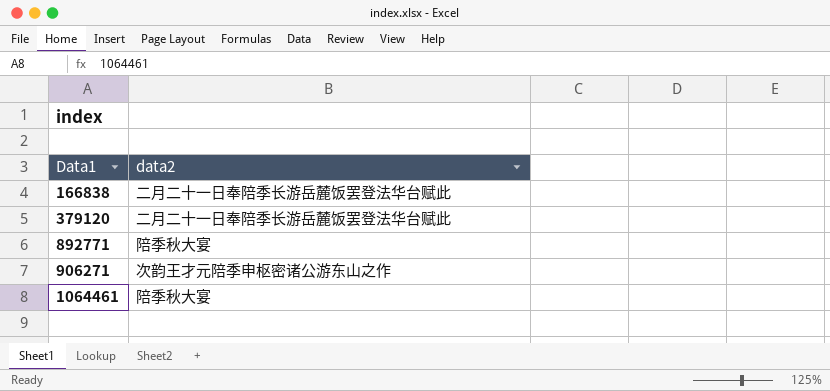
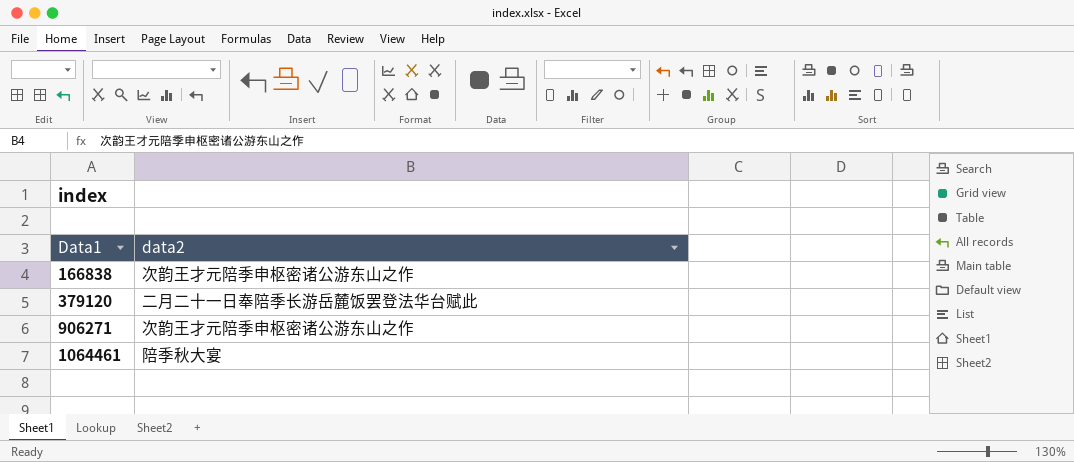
row 892771: 陪季秋大宴 -> none
166838 | data2: 二月二十一日奉陪季长游岳麓饭罢登法华台赋此 -> 次韵王才元陪季申枢密诸公游东山之作

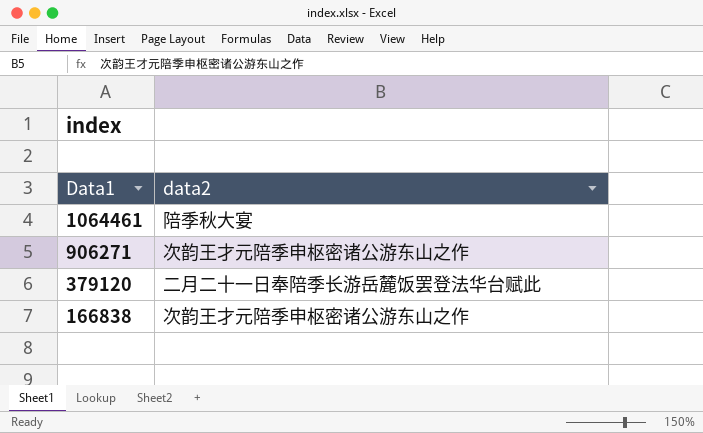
row order: Data1 ascending -> Data1 descending

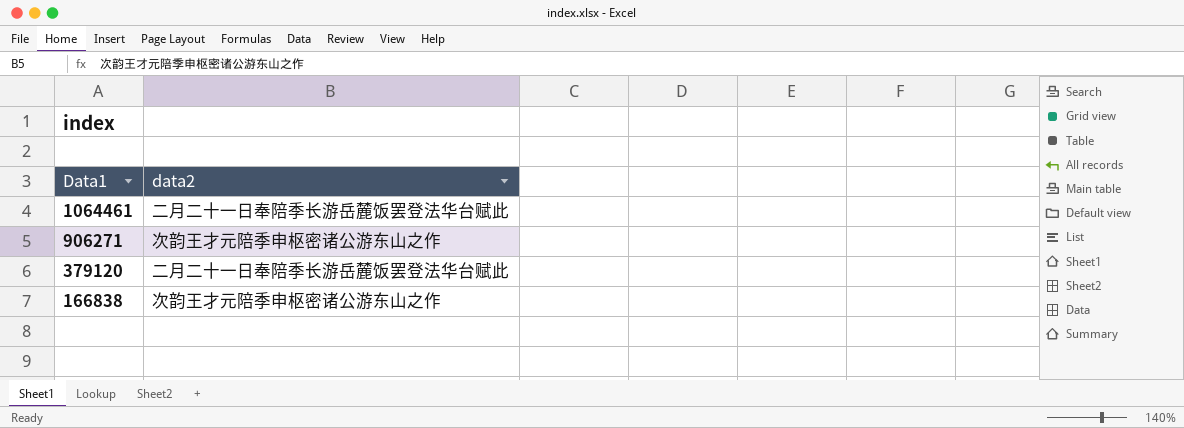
1064461 | data2: 陪季秋大宴 -> 二月二十一日奉陪季长游岳麓饭罢登法华台赋此

